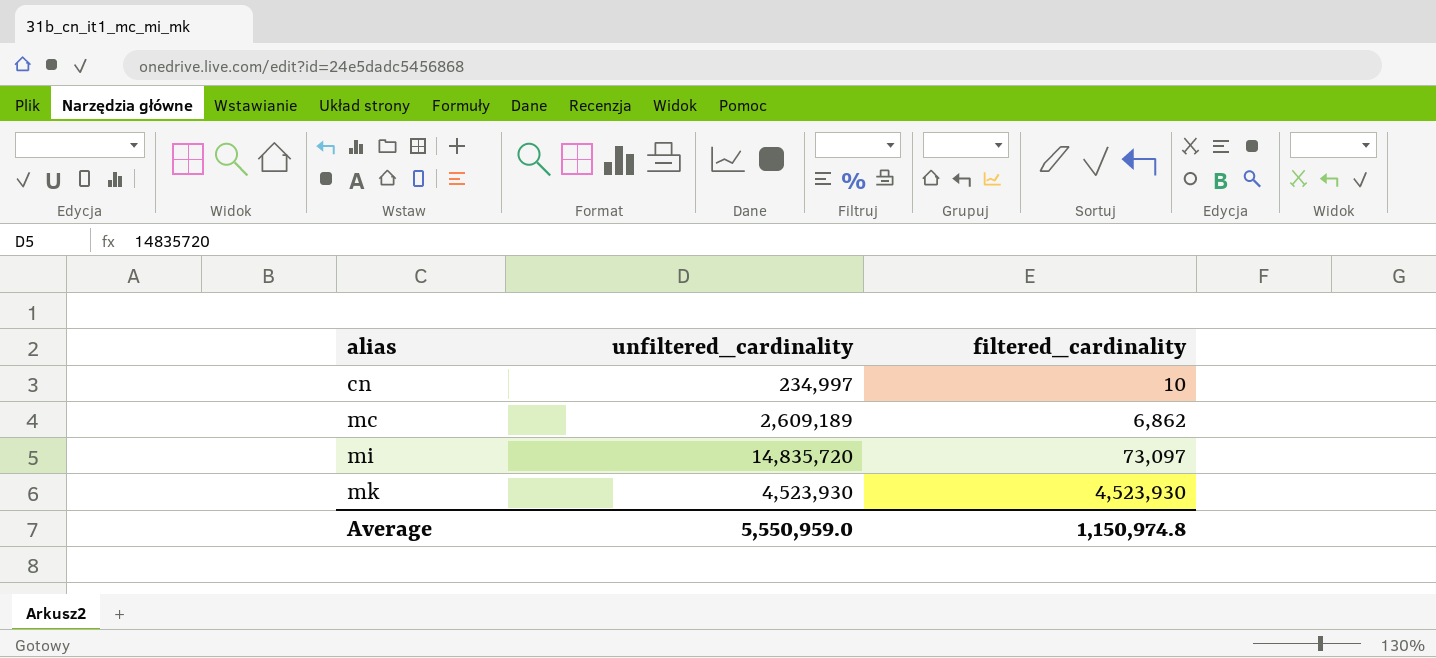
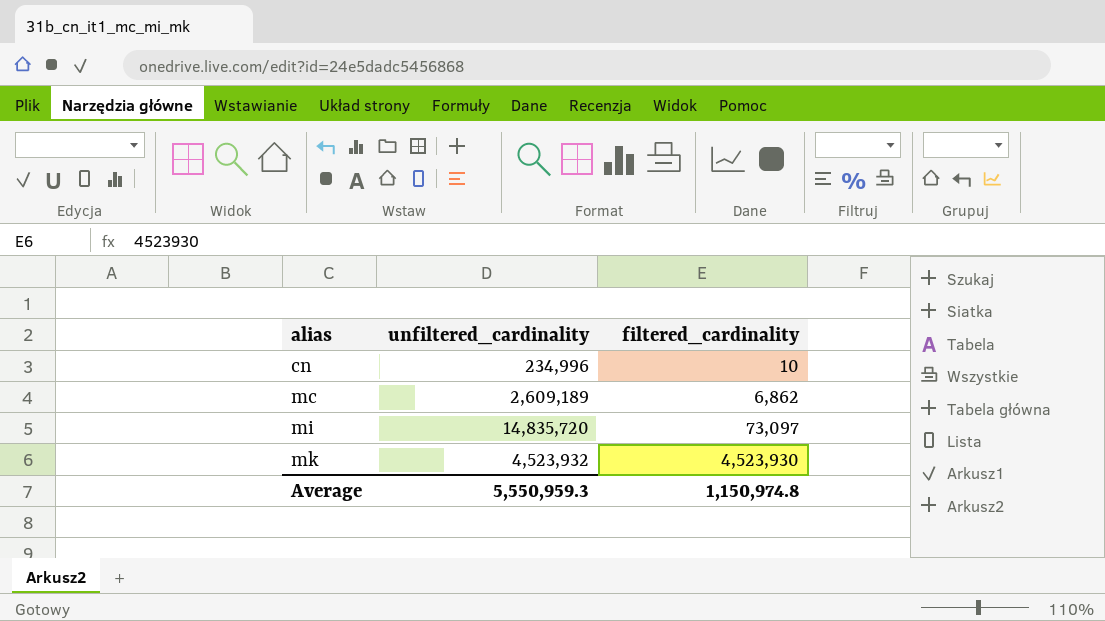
cn | unfiltered_cardinality: 234,997 -> 234,996
mk | unfiltered_cardinality: 4,523,930 -> 4,523,932
Average | unfiltered_cardinality: 5,550,959.0 -> 5,550,959.3

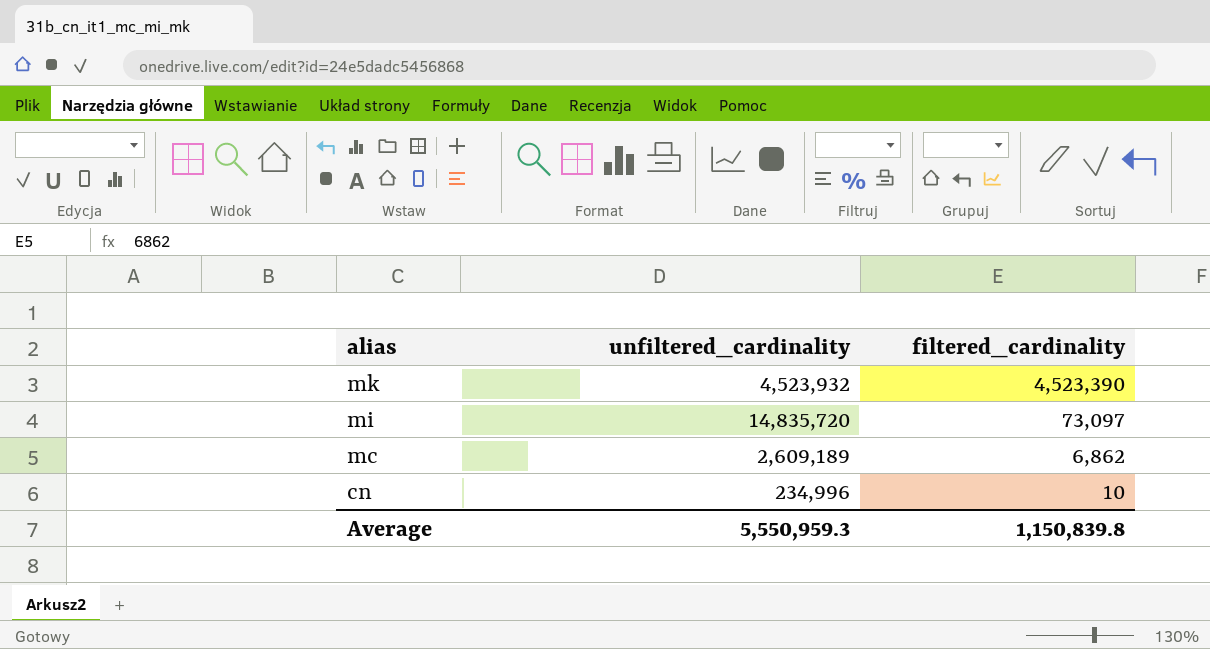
row order: alias ascending -> alias descending
mk | filtered_cardinality: 4,523,930 -> 4,523,390
Average | filtered_cardinality: 1,150,974.8 -> 1,150,839.8

